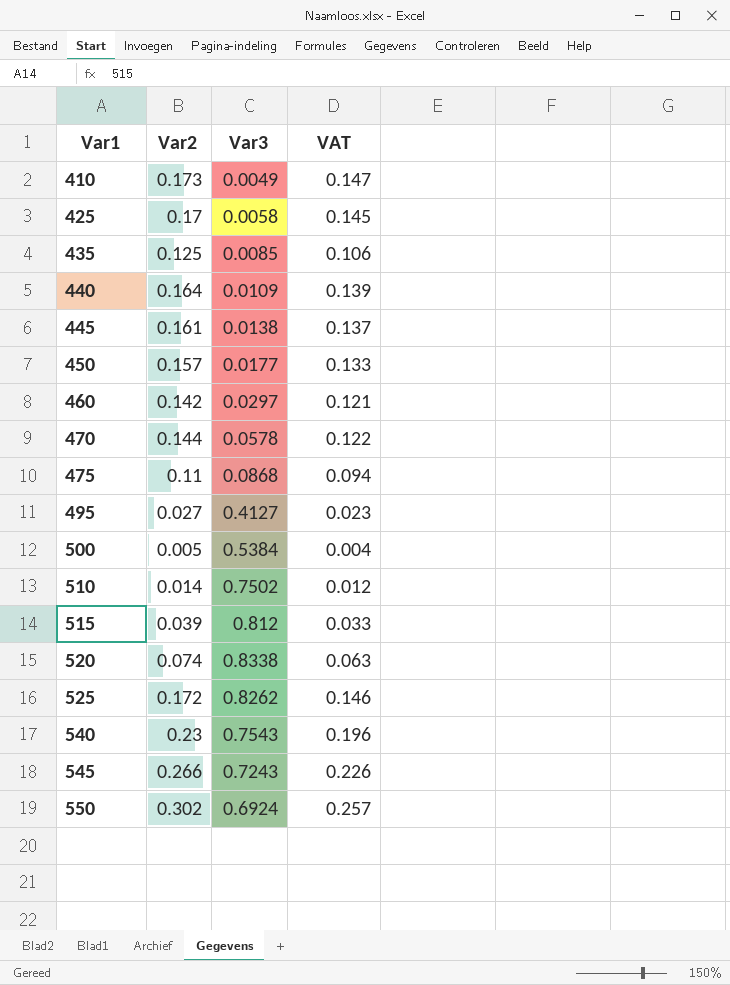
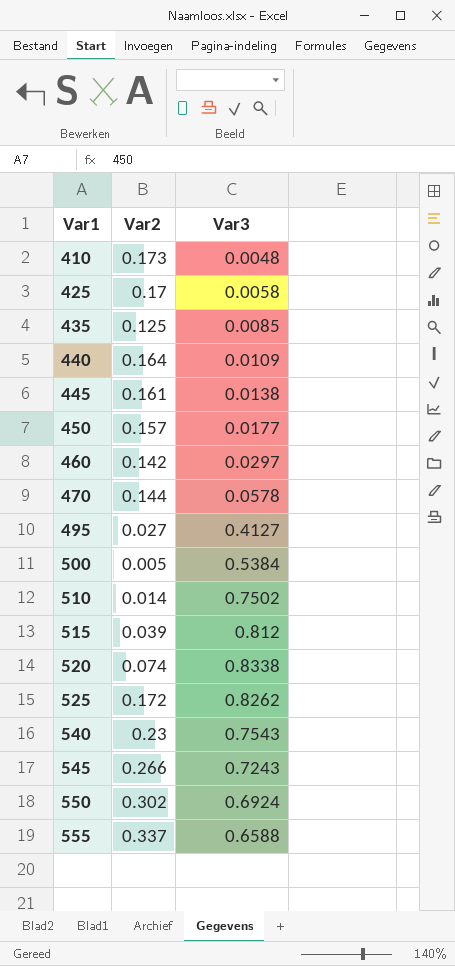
column VAT | formula: [Var2] * 0.85 -> none
row 475: 0.11 | 0.0868 | 0.094 -> none
410 | Var3: 0.0049 -> 0.0048
row 555: none -> 0.337 | 0.6588

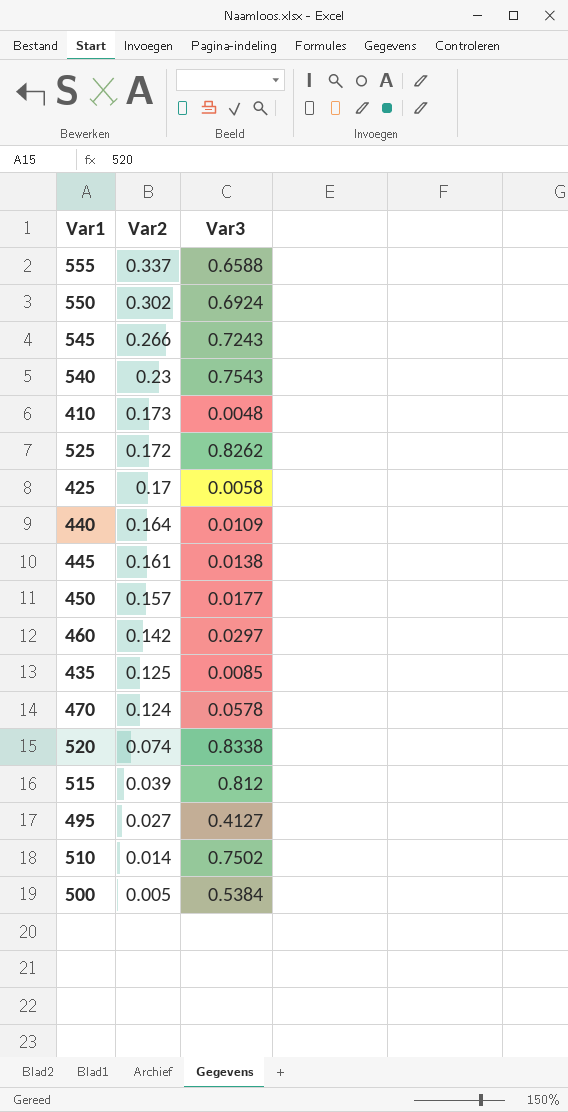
row order: Var1 ascending -> Var2 descending
470 | Var2: 0.144 -> 0.124

